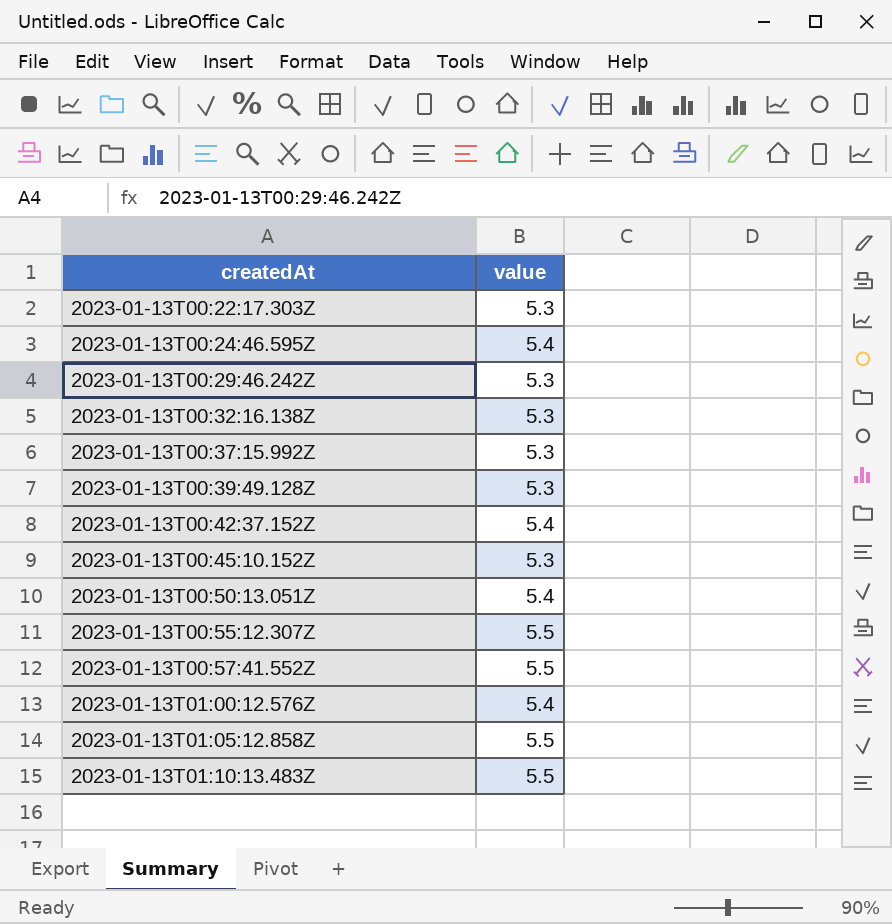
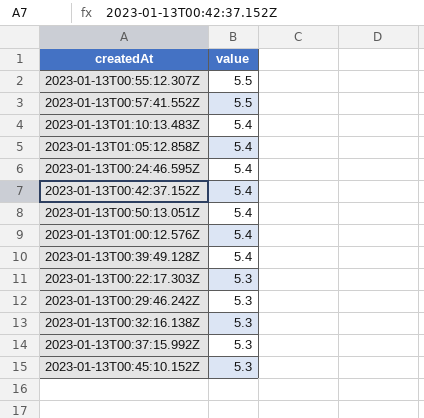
row order: createdAt ascending -> value descending
2023-01-13T01:10:13.483Z | value: 5.5 -> 5.4
2023-01-13T01:05:12.858Z | value: 5.5 -> 5.4
2023-01-13T00:39:49.128Z | value: 5.3 -> 5.4

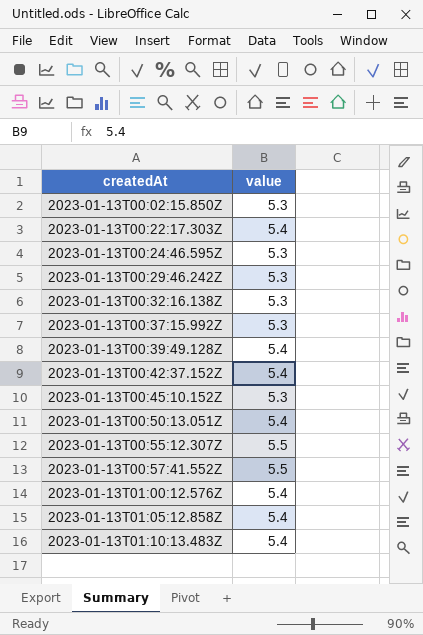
row order: value descending -> createdAt ascending
row 2023-01-13T00:02:15.850Z: none -> 5.3
2023-01-13T00:22:17.303Z | value: 5.3 -> 5.4
2023-01-13T00:24:46.595Z | value: 5.4 -> 5.3

